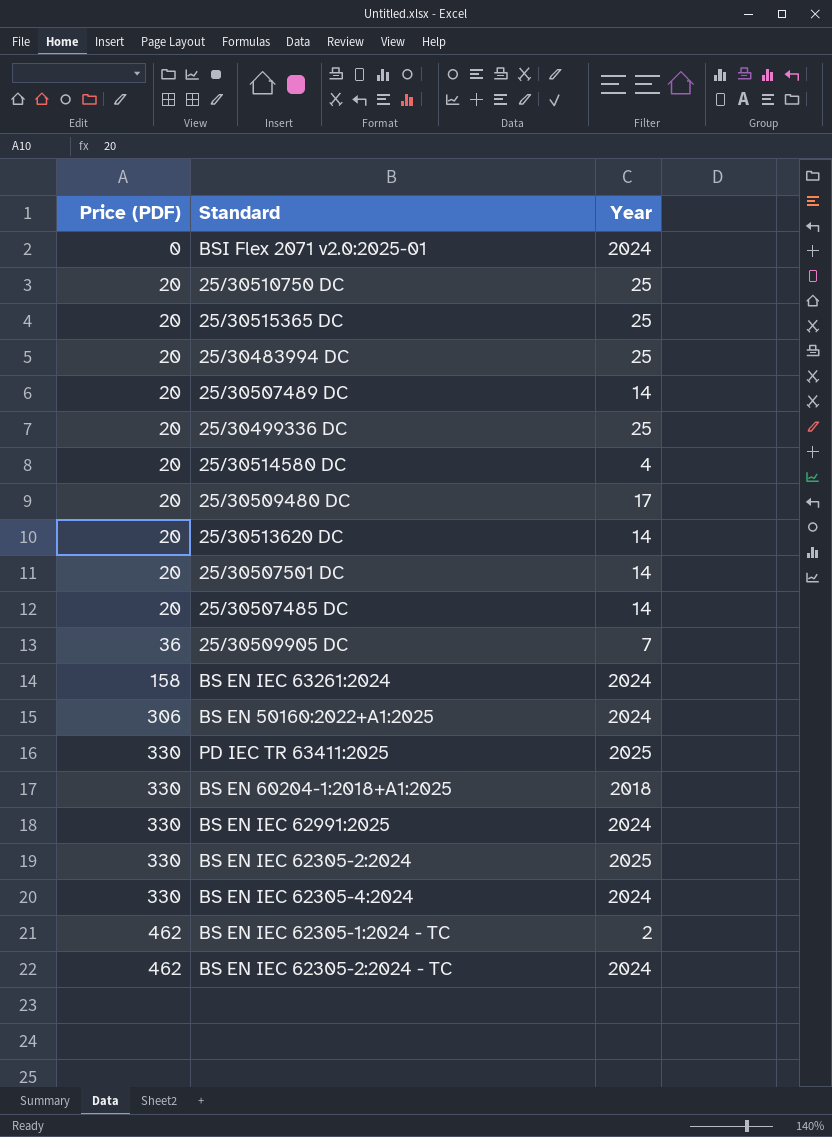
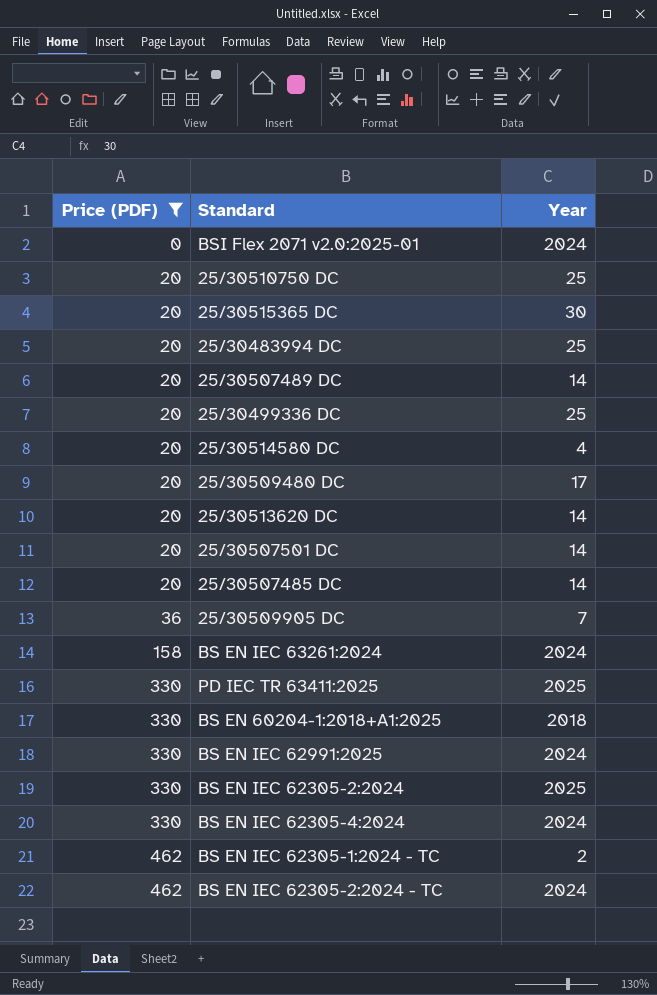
filter: none -> Price (PDF) != 306
25/30515365 DC | Year: 25 -> 30

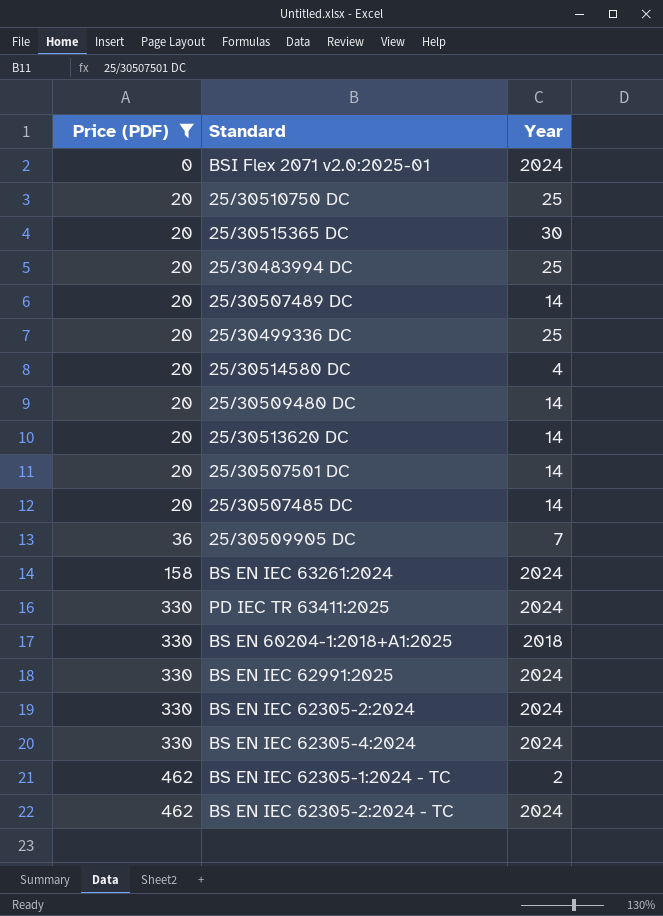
25/30509480 DC | Year: 17 -> 14
PD IEC TR 63411:2025 | Year: 2025 -> 2024
BS EN IEC 62305-2:2024 | Year: 2025 -> 2024

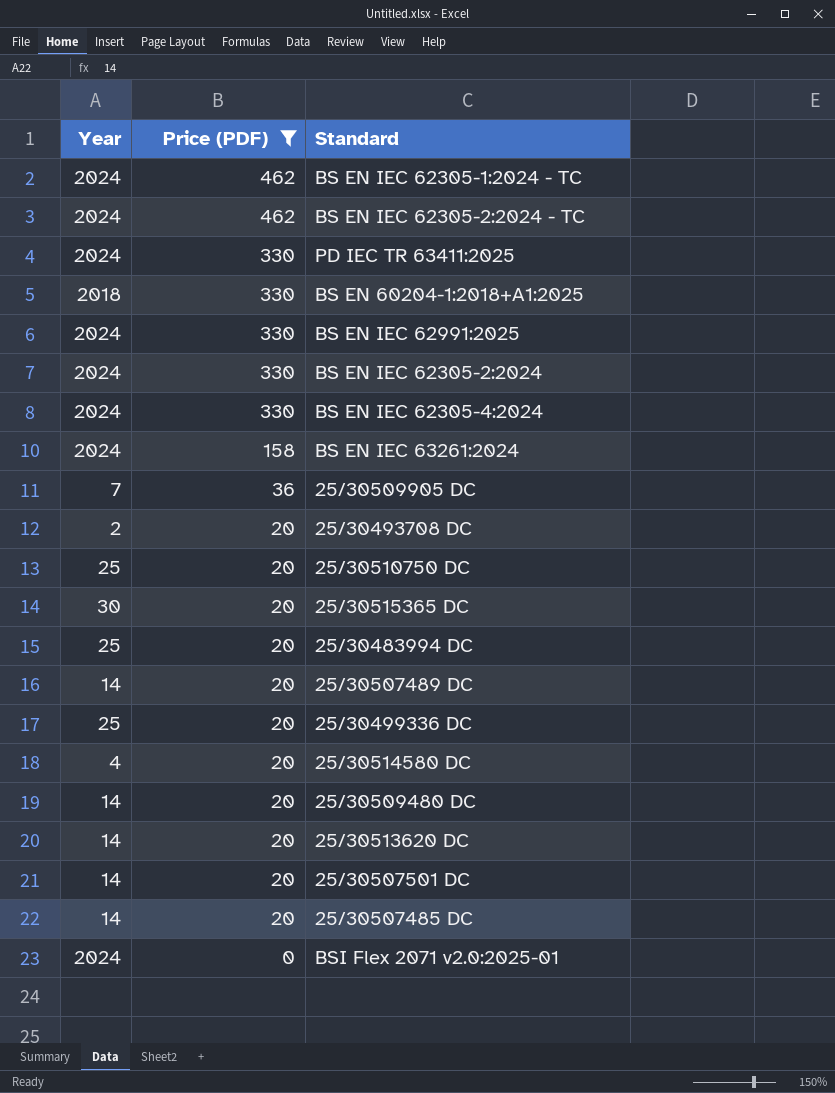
row order: Price (PDF) ascending -> Price (PDF) descending
column Year | position: 3 -> 1
BS EN IEC 62305-1:2024 - TC | Year: 2 -> 2024
row 25/30493708 DC: none -> 2 | 20

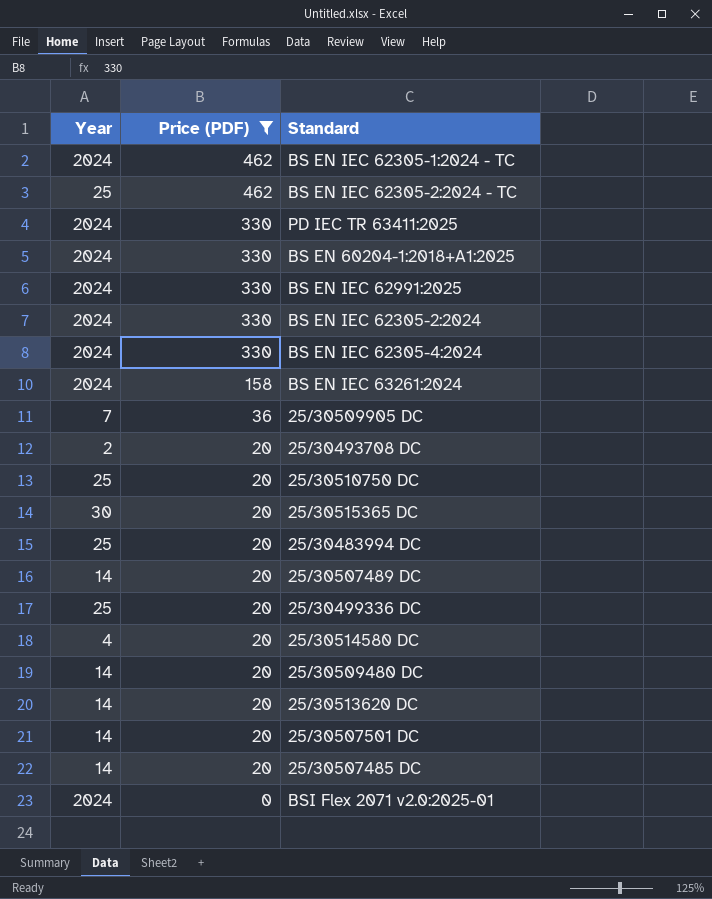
BS EN IEC 62305-2:2024 - TC | Year: 2024 -> 25
BS EN 60204-1:2018+A1:2025 | Year: 2018 -> 2024

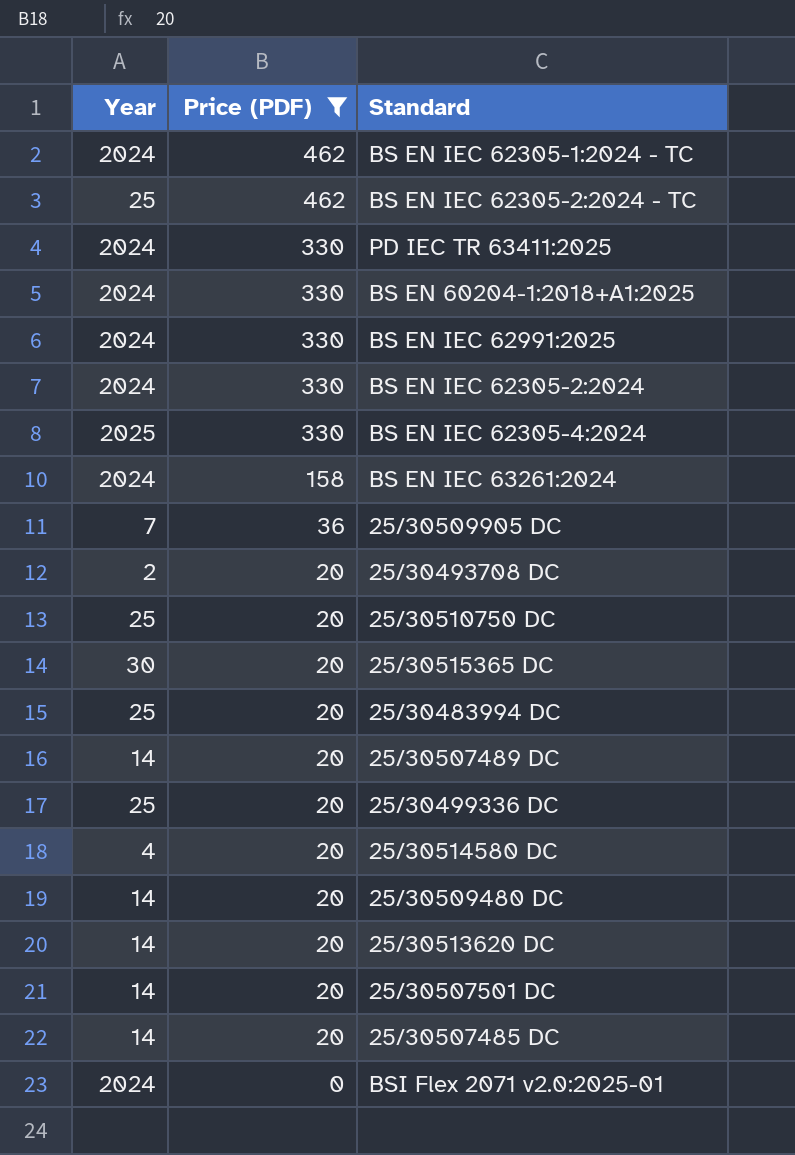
BS EN IEC 62305-4:2024 | Year: 2024 -> 2025

